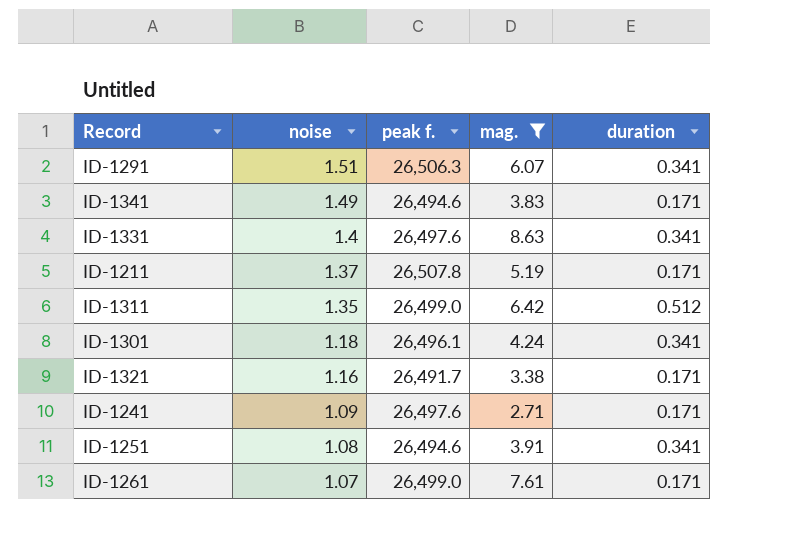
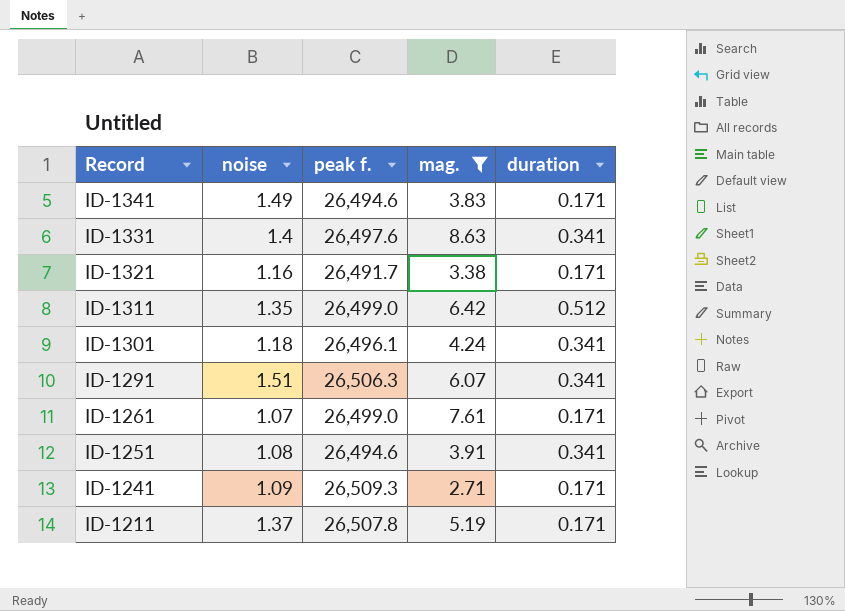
row order: noise descending -> Record descending
ID-1241 | peak f.: 26,497.6 -> 26,509.3

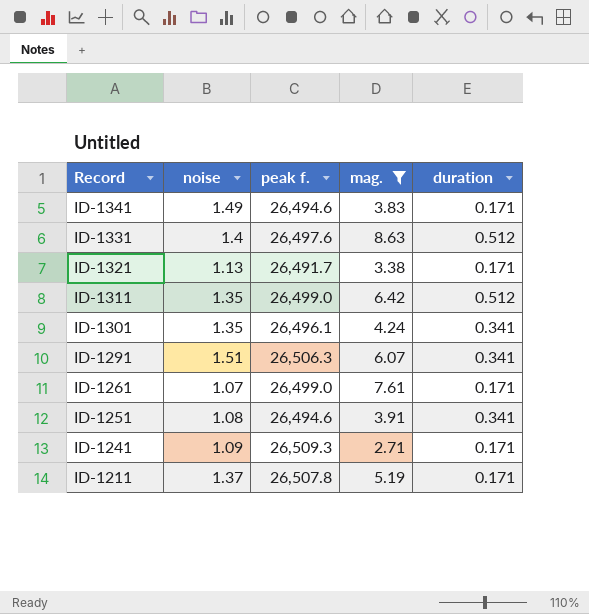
ID-1331 | duration: 0.341 -> 0.512
ID-1321 | noise: 1.16 -> 1.13
ID-1301 | noise: 1.18 -> 1.35

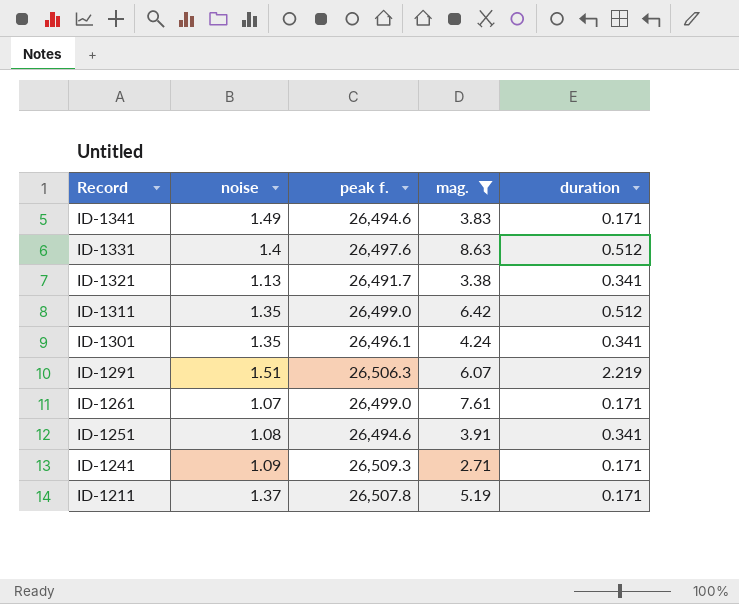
ID-1321 | duration: 0.171 -> 0.341
ID-1291 | duration: 0.341 -> 2.219

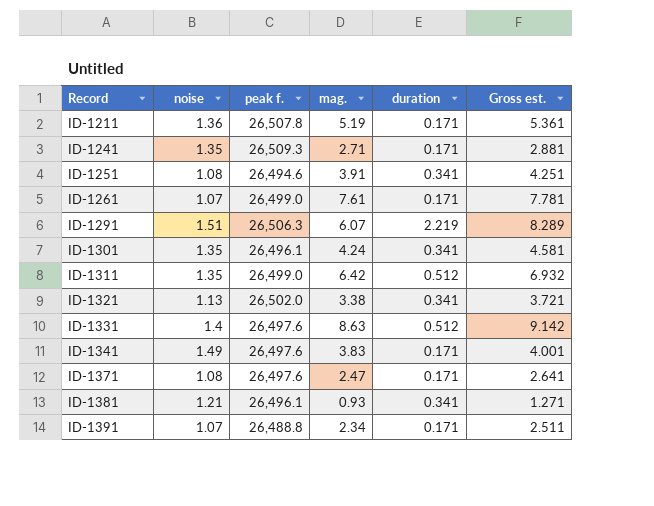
filter: mag. >= 2.71 -> none
row order: Record descending -> Record ascending
column Gross est. | formula: none -> [mag.] + [duration]
ID-1211 | noise: 1.37 -> 1.36
ID-1241 | noise: 1.09 -> 1.35
ID-1321 | peak f.: 26,491.7 -> 26,502.0
ID-1341 | peak f.: 26,494.6 -> 26,497.6

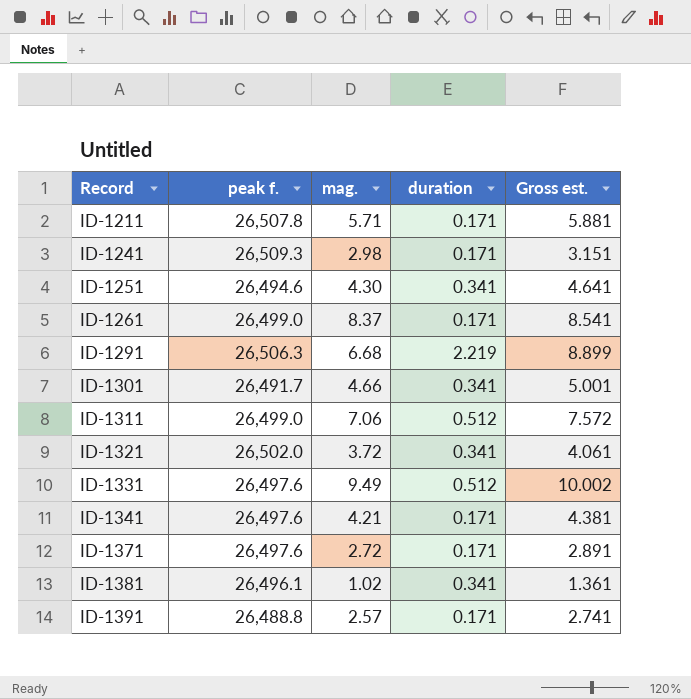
column noise | position: 2 -> none
ID-1211 | mag.: 5.19 -> 5.71
ID-1211 | Gross est.: 5.361 -> 5.881
ID-1241 | mag.: 2.71 -> 2.98
ID-1241 | Gross est.: 2.881 -> 3.151
ID-1251 | mag.: 3.91 -> 4.30
ID-1251 | Gross est.: 4.251 -> 4.641
ID-1261 | mag.: 7.61 -> 8.37
ID-1261 | Gross est.: 7.781 -> 8.541
ID-1291 | mag.: 6.07 -> 6.68
ID-1291 | Gross est.: 8.289 -> 8.899
ID-1301 | peak f.: 26,496.1 -> 26,491.7
ID-1301 | mag.: 4.24 -> 4.66
ID-1301 | Gross est.: 4.581 -> 5.001
ID-1311 | mag.: 6.42 -> 7.06
ID-1311 | Gross est.: 6.932 -> 7.572
ID-1321 | mag.: 3.38 -> 3.72
ID-1321 | Gross est.: 3.721 -> 4.061
ID-1331 | mag.: 8.63 -> 9.49
ID-1331 | Gross est.: 9.142 -> 10.002
ID-1341 | mag.: 3.83 -> 4.21
ID-1341 | Gross est.: 4.001 -> 4.381
ID-1371 | mag.: 2.47 -> 2.72
ID-1371 | Gross est.: 2.641 -> 2.891
ID-1381 | mag.: 0.93 -> 1.02
ID-1381 | Gross est.: 1.271 -> 1.361
ID-1391 | mag.: 2.34 -> 2.57
ID-1391 | Gross est.: 2.511 -> 2.741

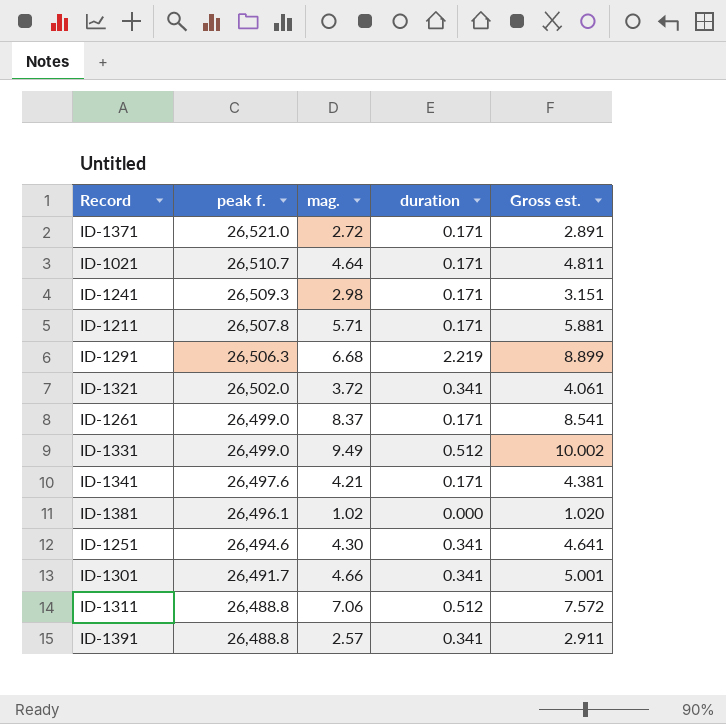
row order: Record ascending -> peak f. descending
ID-1371 | peak f.: 26,497.6 -> 26,521.0
row ID-1021: none -> 26,510.7 | 4.64 | 0.171 | 4.811
ID-1331 | peak f.: 26,497.6 -> 26,499.0
ID-1381 | duration: 0.341 -> 0.000
ID-1381 | Gross est.: 1.361 -> 1.020
ID-1311 | peak f.: 26,499.0 -> 26,488.8
ID-1391 | duration: 0.171 -> 0.341
ID-1391 | Gross est.: 2.741 -> 2.911

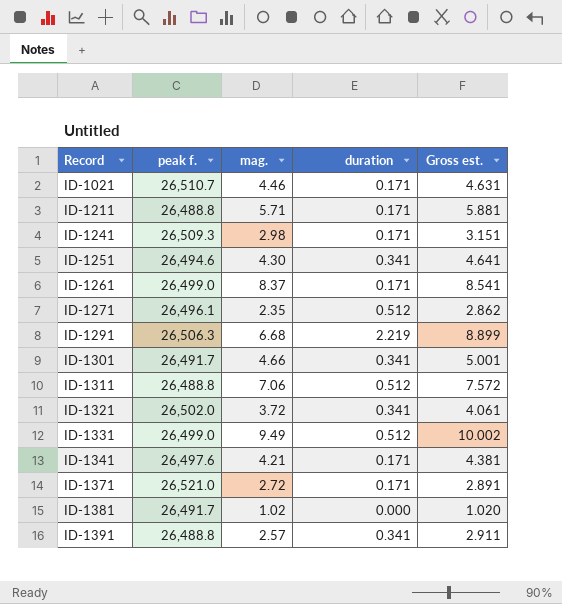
row order: peak f. descending -> Record ascending
ID-1021 | mag.: 4.64 -> 4.46
ID-1021 | Gross est.: 4.811 -> 4.631
ID-1211 | peak f.: 26,507.8 -> 26,488.8
row ID-1271: none -> 26,496.1 | 2.35 | 0.512 | 2.862
ID-1381 | peak f.: 26,496.1 -> 26,491.7

